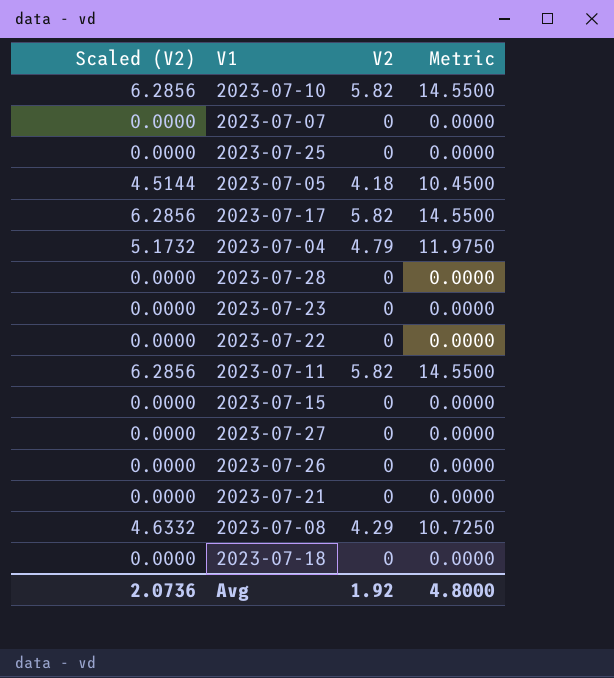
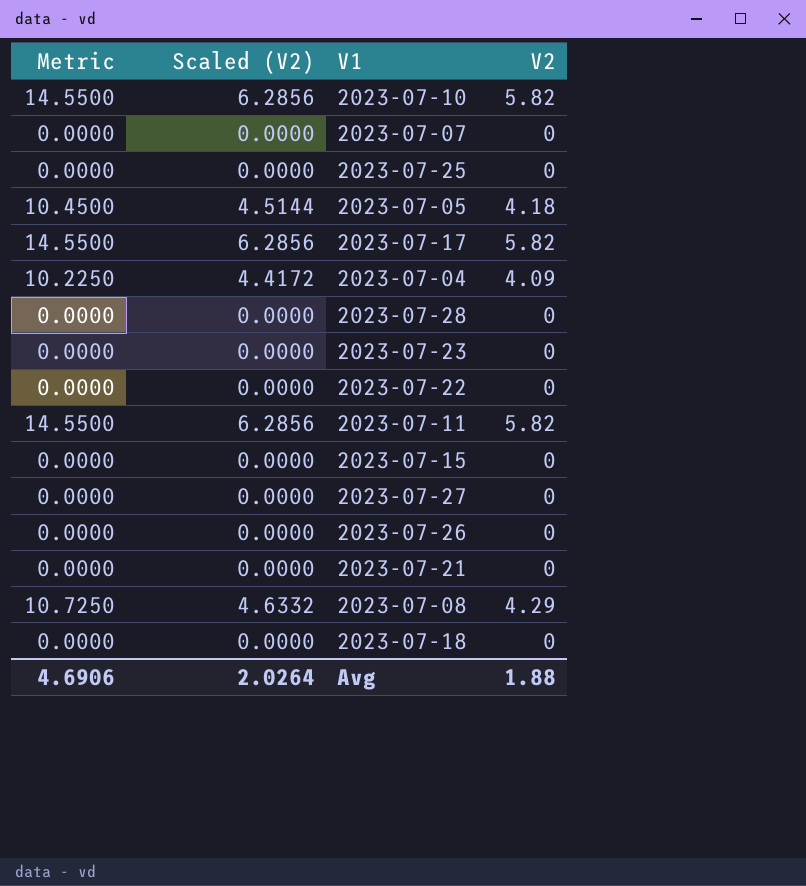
column Metric | position: 4 -> 1
2023-07-04 | Metric: 11.9750 -> 10.2250
2023-07-04 | Scaled (V2): 5.1732 -> 4.4172
2023-07-04 | V2: 4.79 -> 4.09
Avg | Metric: 4.8000 -> 4.6906
Avg | Scaled (V2): 2.0736 -> 2.0264
Avg | V2: 1.92 -> 1.88

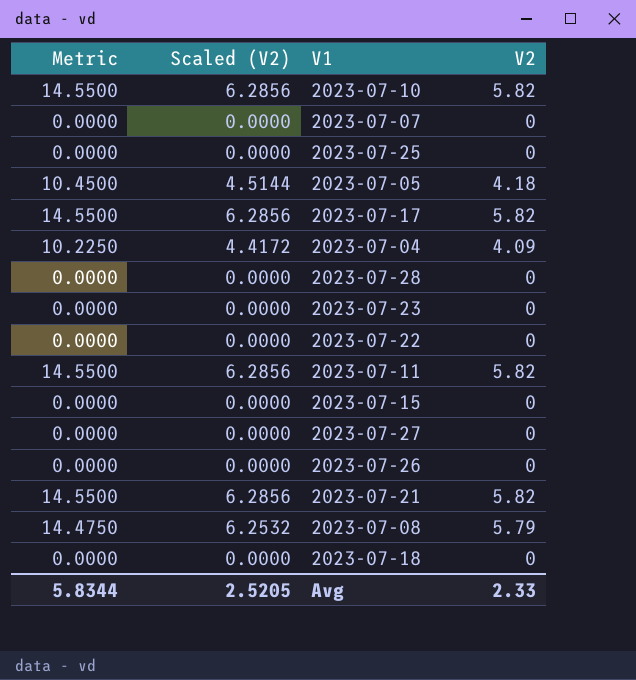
2023-07-21 | Metric: 0.0000 -> 14.5500
2023-07-21 | Scaled (V2): 0.0000 -> 6.2856
2023-07-21 | V2: 0 -> 5.82
2023-07-08 | Metric: 10.7250 -> 14.4750
2023-07-08 | Scaled (V2): 4.6332 -> 6.2532
2023-07-08 | V2: 4.29 -> 5.79
Avg | Metric: 4.6906 -> 5.8344
Avg | Scaled (V2): 2.0264 -> 2.5205
Avg | V2: 1.88 -> 2.33

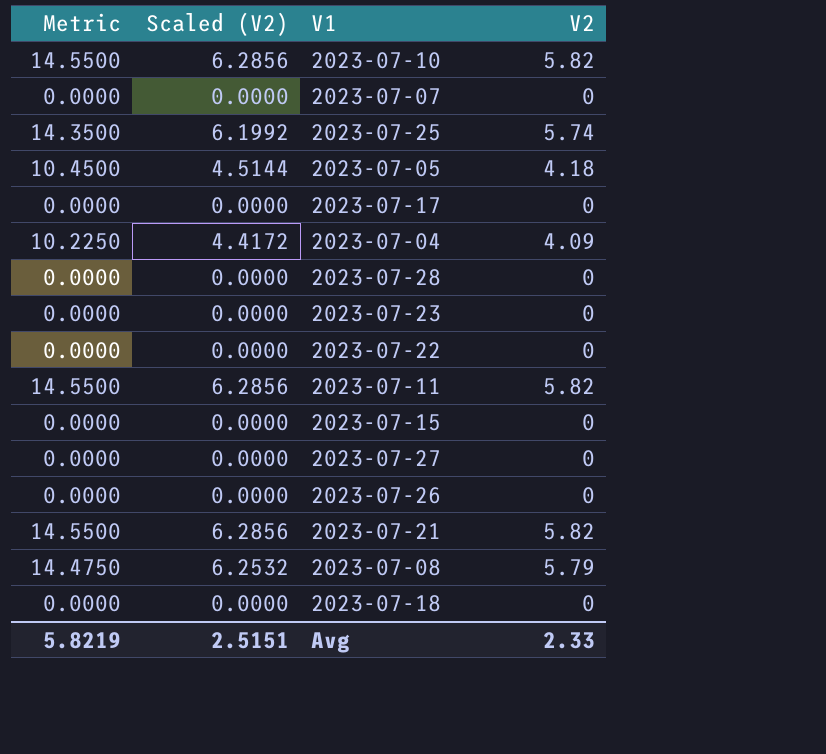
2023-07-25 | Metric: 0.0000 -> 14.3500
2023-07-25 | Scaled (V2): 0.0000 -> 6.1992
2023-07-25 | V2: 0 -> 5.74
2023-07-17 | Metric: 14.5500 -> 0.0000
2023-07-17 | Scaled (V2): 6.2856 -> 0.0000
2023-07-17 | V2: 5.82 -> 0
Avg | Metric: 5.8344 -> 5.8219
Avg | Scaled (V2): 2.5205 -> 2.5151

